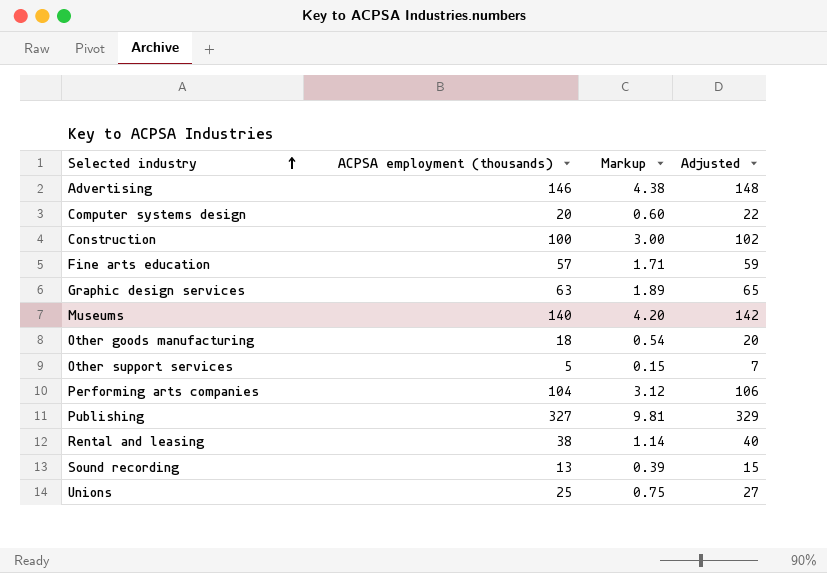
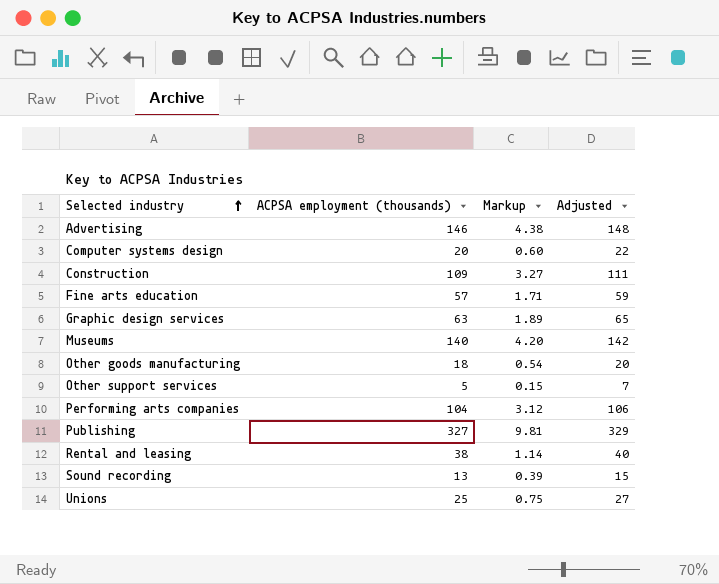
Construction | ACPSA employment (thousands): 100 -> 109
Construction | Markup: 3.00 -> 3.27
Construction | Adjusted: 102 -> 111

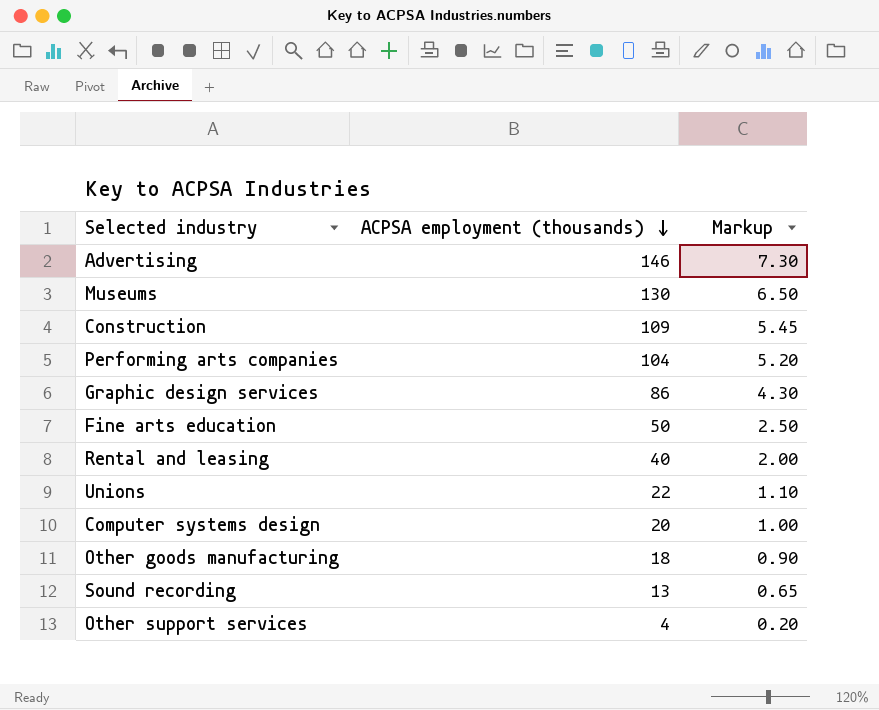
row order: Selected industry ascending -> ACPSA employment (thousands) descending
column Adjusted | formula: [ACPSA employment (thousands)] + 2 -> none
column Markup | formula: [ACPSA employment (thousands)] * 0.03 -> [ACPSA employment (thousands)] * 0.05
row Publishing: 327 | 9.81 | 329 -> none
Museums | ACPSA employment (thousands): 140 -> 130
Graphic design services | ACPSA employment (thousands): 63 -> 86
Fine arts education | ACPSA employment (thousands): 57 -> 50
Rental and leasing | ACPSA employment (thousands): 38 -> 40
Unions | ACPSA employment (thousands): 25 -> 22
Other support services | ACPSA employment (thousands): 5 -> 4

